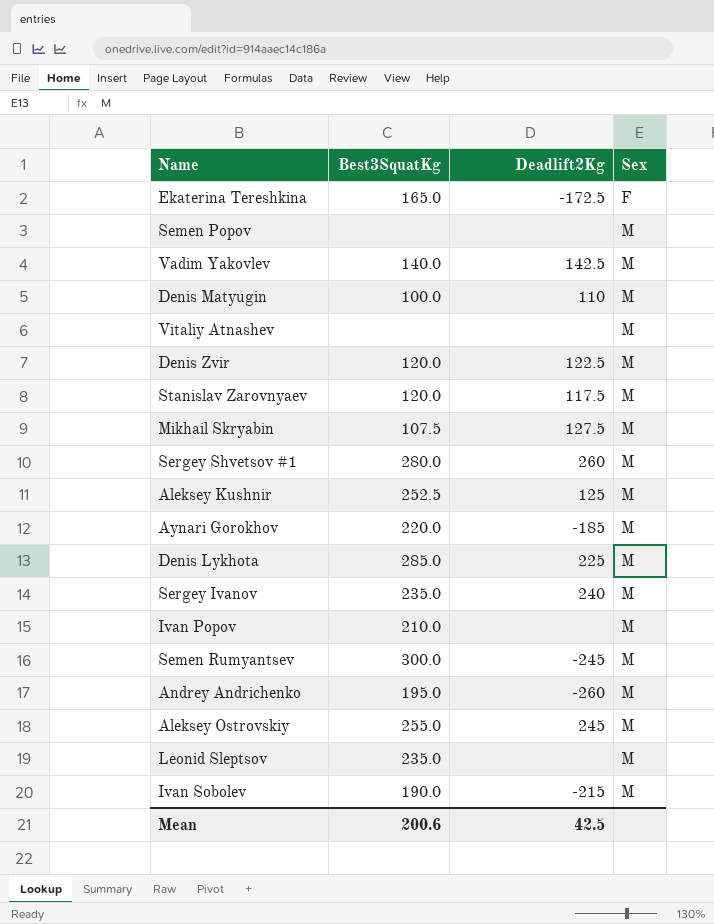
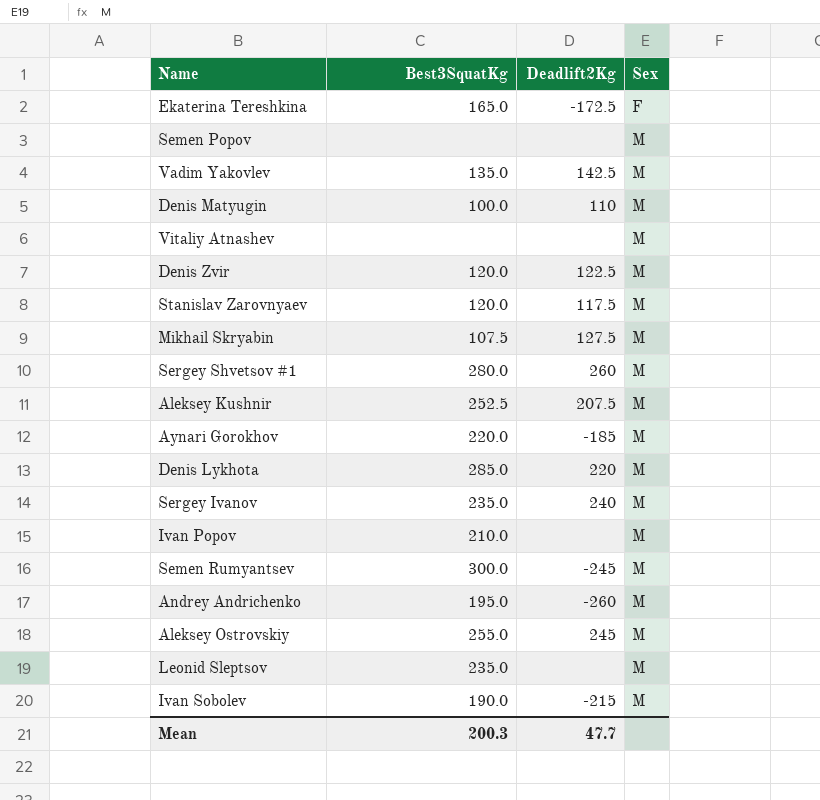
Vadim Yakovlev | Best3SquatKg: 140.0 -> 135.0
Aleksey Kushnir | Deadlift2Kg: 125 -> 207.5
Denis Lykhota | Deadlift2Kg: 225 -> 220
Mean | Best3SquatKg: 200.6 -> 200.3
Mean | Deadlift2Kg: 42.5 -> 47.7

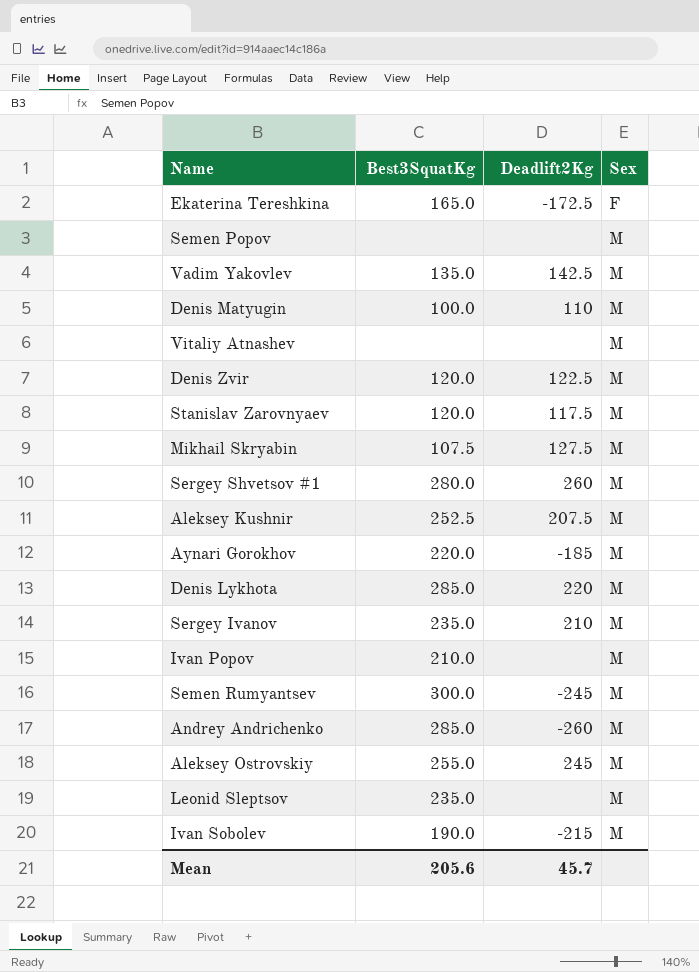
Sergey Ivanov | Deadlift2Kg: 240 -> 210
Andrey Andrichenko | Best3SquatKg: 195.0 -> 285.0
Mean | Best3SquatKg: 200.3 -> 205.6
Mean | Deadlift2Kg: 47.7 -> 45.7

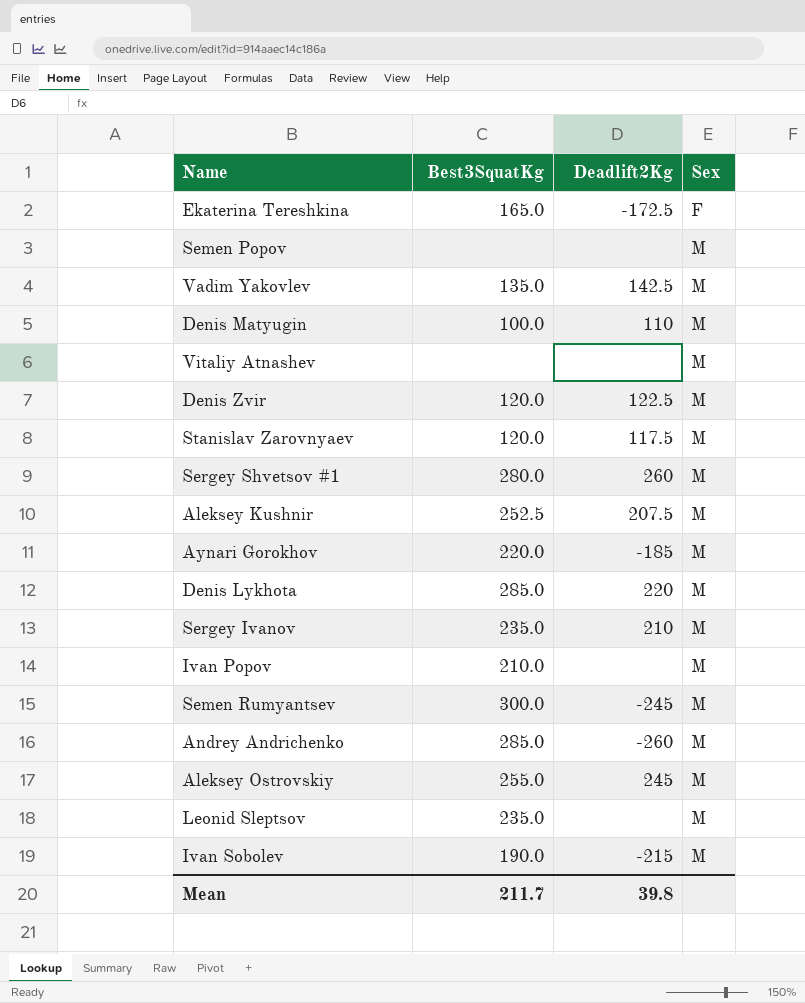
row Mikhail Skryabin: 107.5 | 127.5 | M -> none
Mean | Best3SquatKg: 205.6 -> 211.7
Mean | Deadlift2Kg: 45.7 -> 39.8

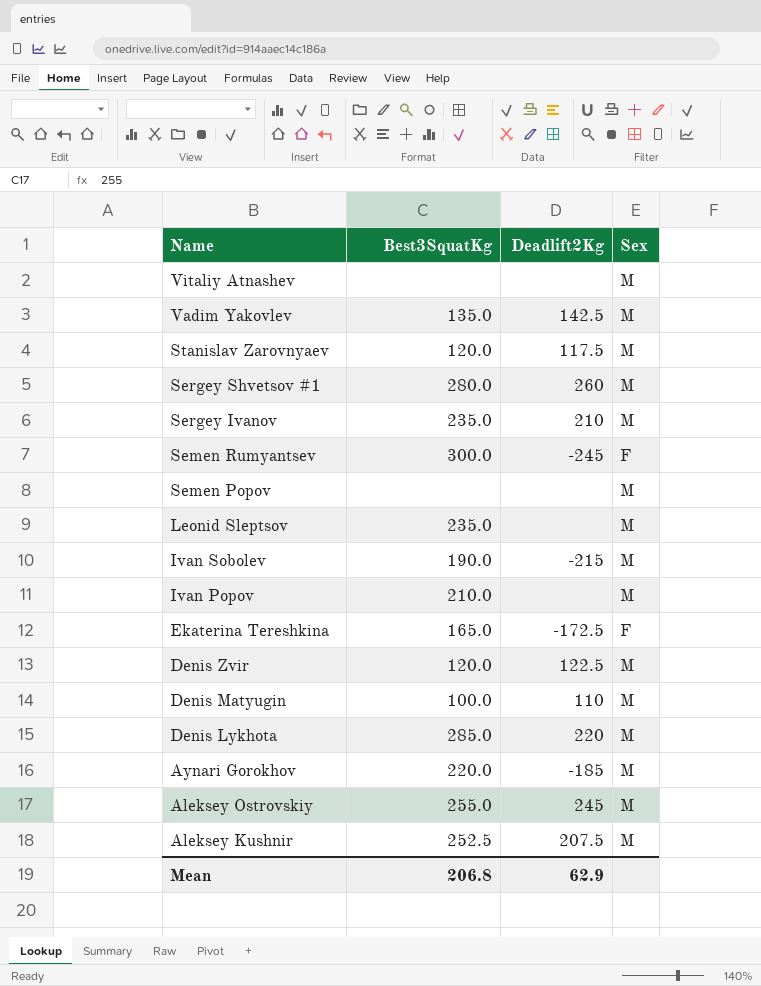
row order: Sex ascending -> Name descending
row Andrey Andrichenko: 285.0 | -260 | M -> none
Semen Rumyantsev | Sex: M -> F
Mean | Best3SquatKg: 211.7 -> 206.8
Mean | Deadlift2Kg: 39.8 -> 62.9

